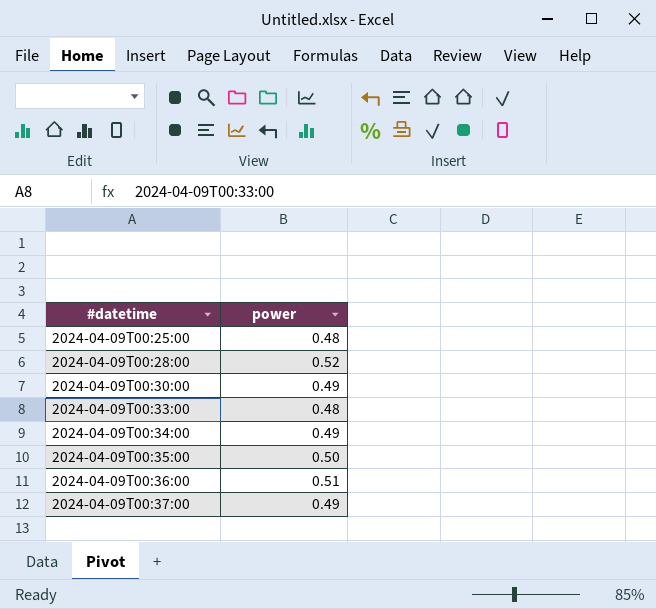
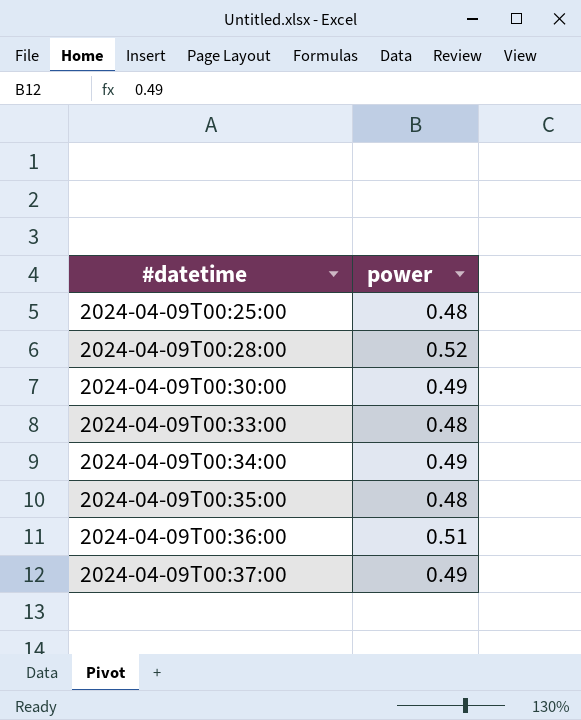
2024-04-09T00:35:00 | power: 0.50 -> 0.48

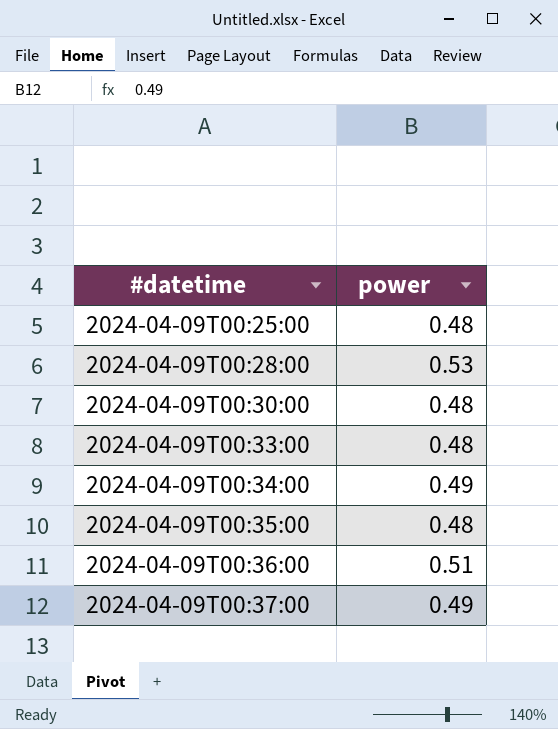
2024-04-09T00:28:00 | power: 0.52 -> 0.53
2024-04-09T00:30:00 | power: 0.49 -> 0.48

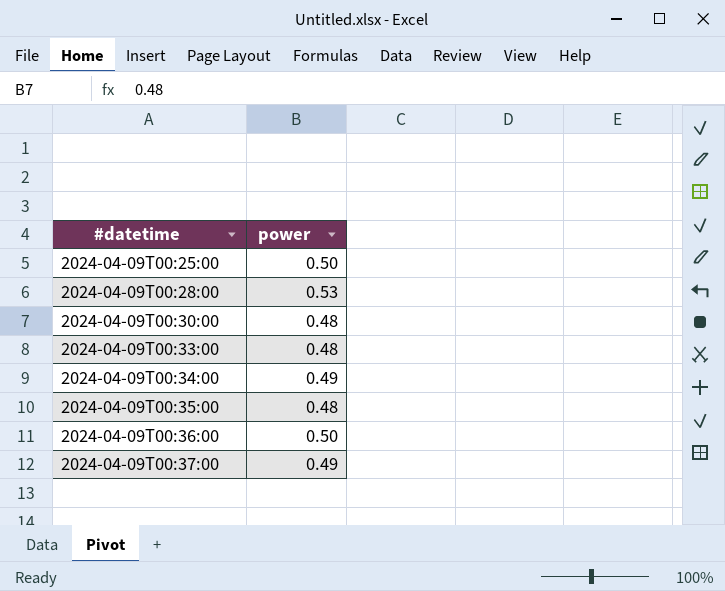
2024-04-09T00:25:00 | power: 0.48 -> 0.50
2024-04-09T00:36:00 | power: 0.51 -> 0.50

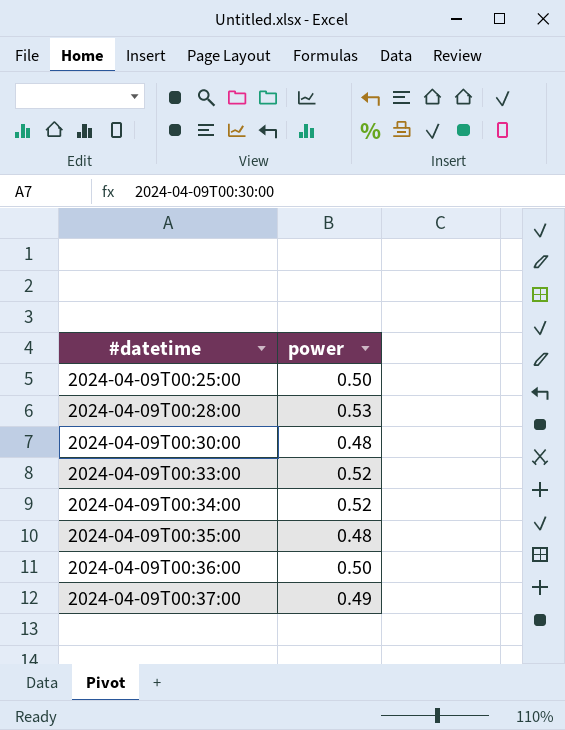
2024-04-09T00:33:00 | power: 0.48 -> 0.52
2024-04-09T00:34:00 | power: 0.49 -> 0.52

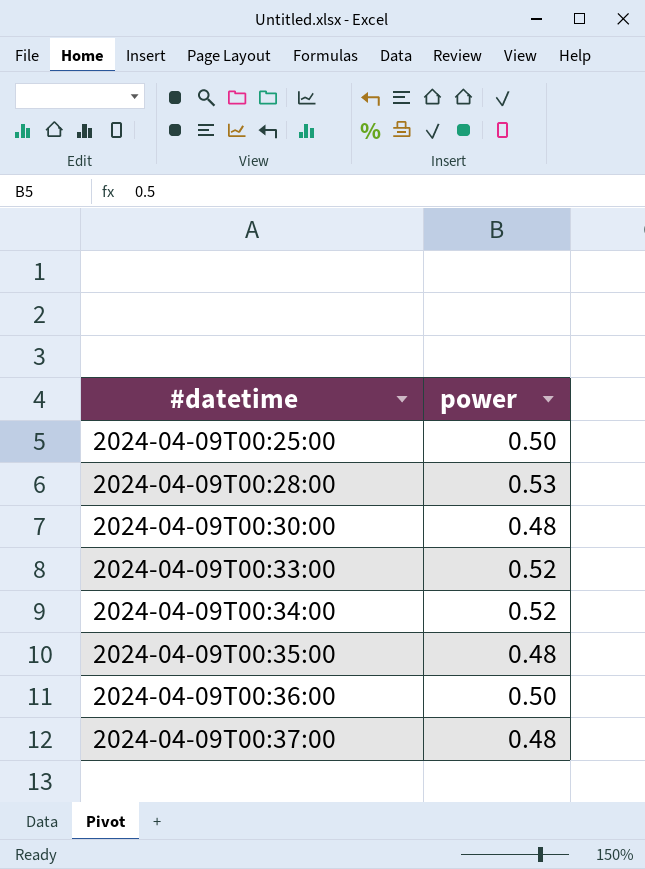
2024-04-09T00:37:00 | power: 0.49 -> 0.48

